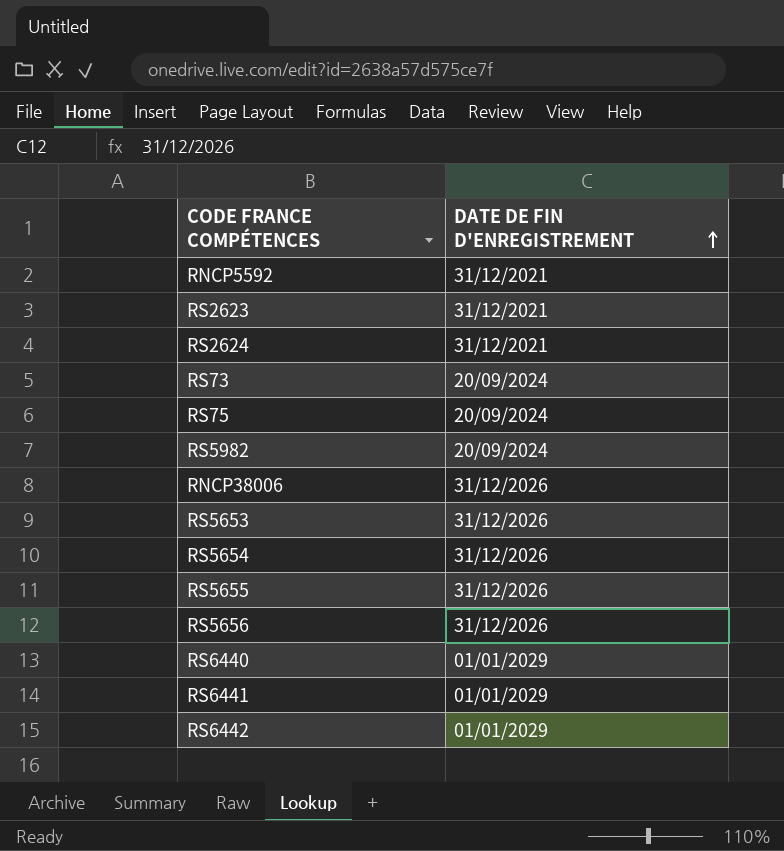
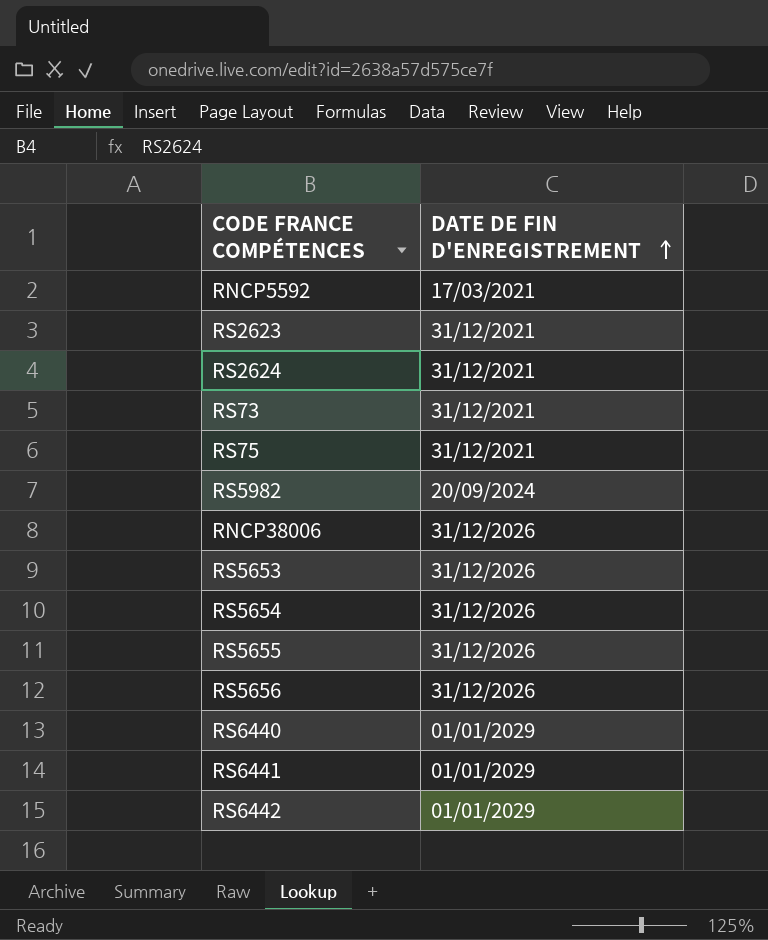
RNCP5592 | DATE DE FIN D'ENREGISTREMENT: 31/12/2021 -> 17/03/2021
RS73 | DATE DE FIN D'ENREGISTREMENT: 20/09/2024 -> 31/12/2021
RS75 | DATE DE FIN D'ENREGISTREMENT: 20/09/2024 -> 31/12/2021

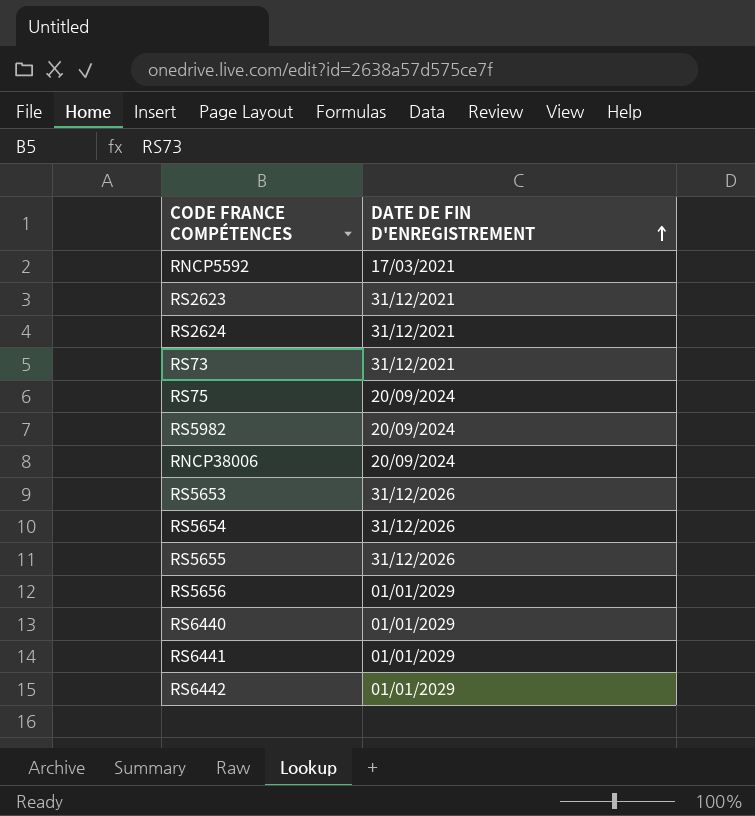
RS75 | DATE DE FIN D'ENREGISTREMENT: 31/12/2021 -> 20/09/2024
RNCP38006 | DATE DE FIN D'ENREGISTREMENT: 31/12/2026 -> 20/09/2024
RS5656 | DATE DE FIN D'ENREGISTREMENT: 31/12/2026 -> 01/01/2029

